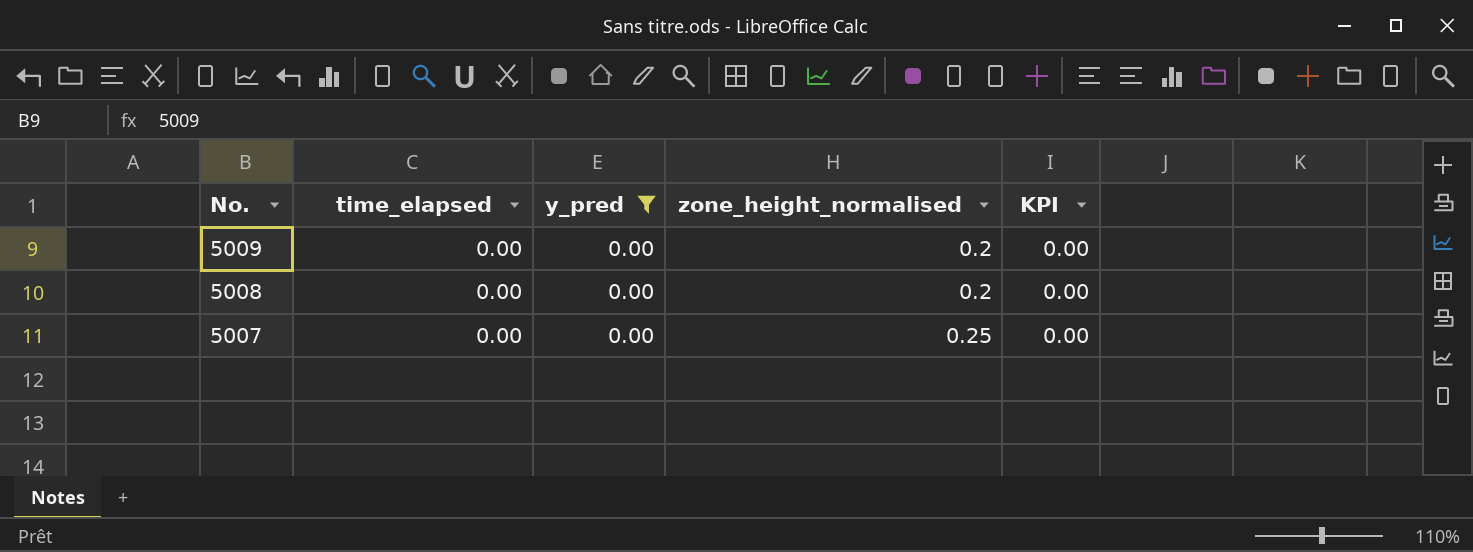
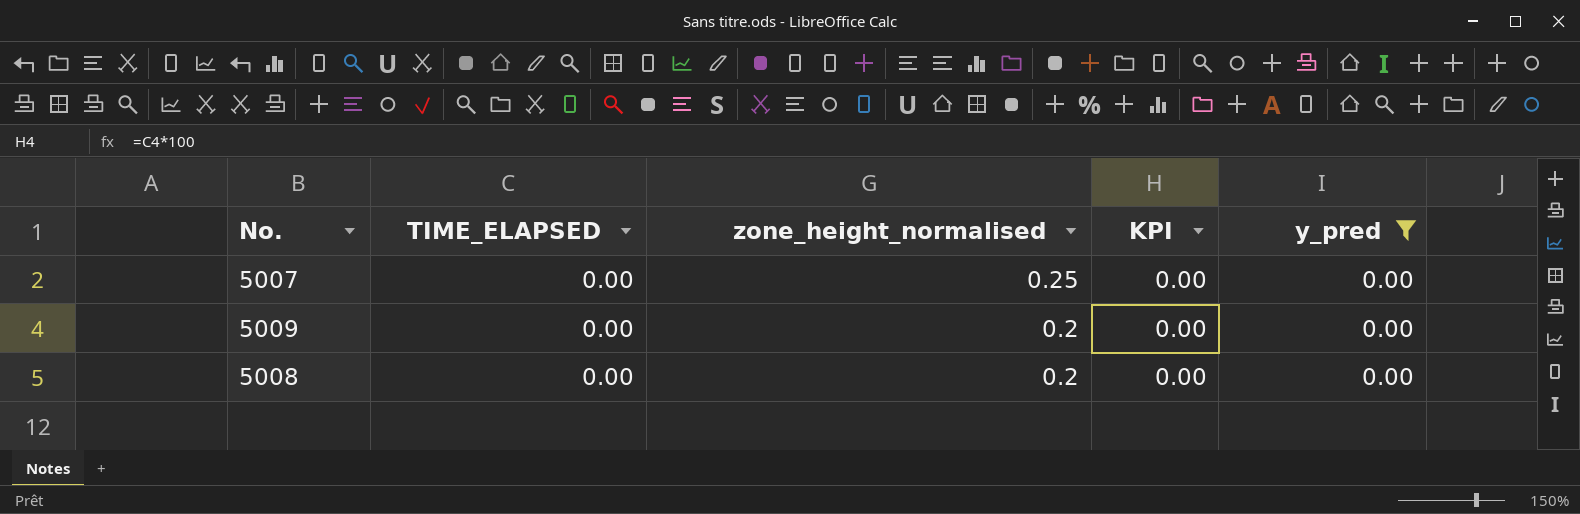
row order: No. descending -> zone_height_normalised descending
column name: time_elapsed -> TIME_ELAPSED
column y_pred | position: 3 -> 5

